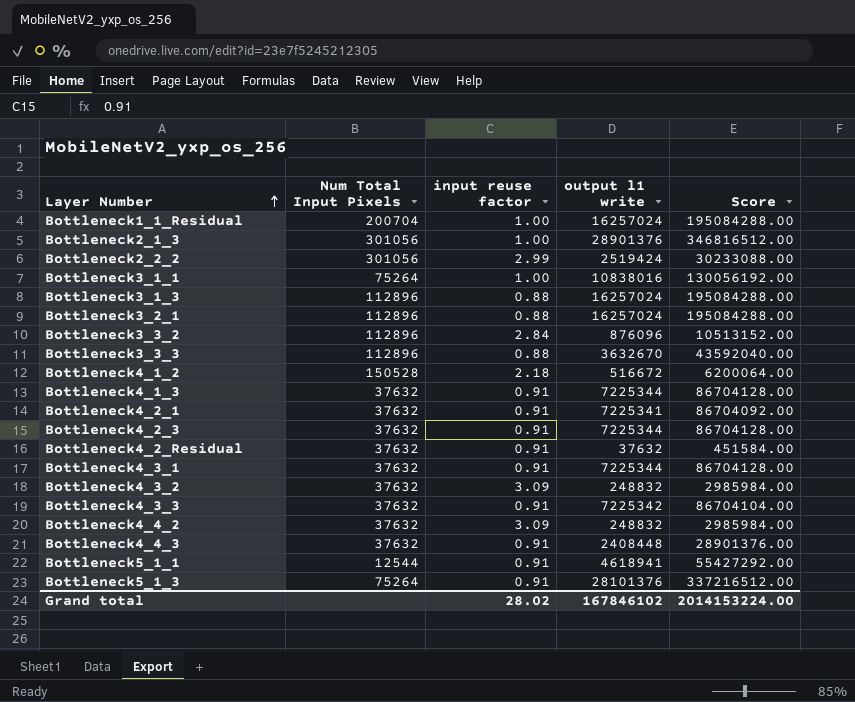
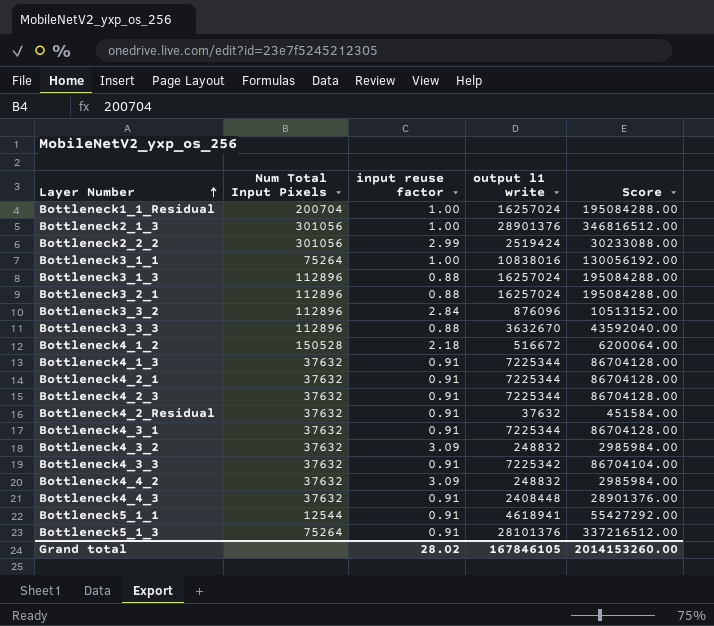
Bottleneck4_2_1 | output l1 write: 7225341 -> 7225344
Bottleneck4_2_1 | Score: 86704092.00 -> 86704128.00
Grand total | output l1 write: 167846102 -> 167846105
Grand total | Score: 2014153224.00 -> 2014153260.00

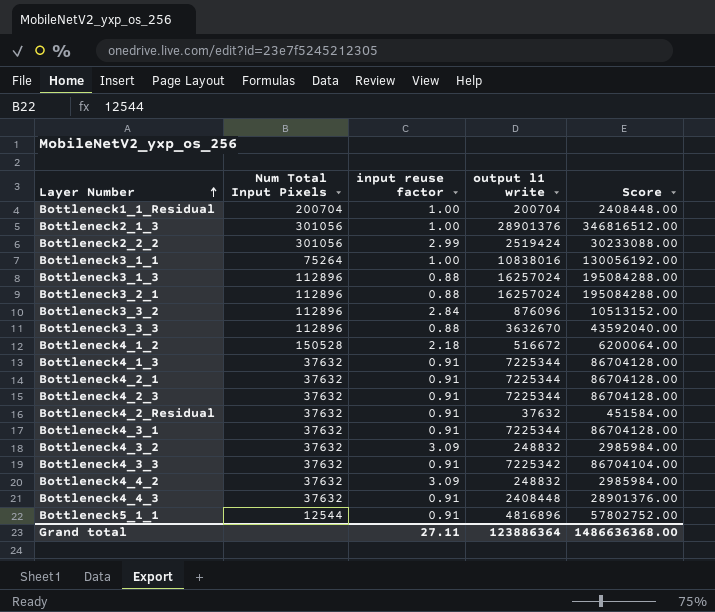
row Bottleneck5_1_3: 75264 | 0.91 | 28101376 | 337216512.00 -> none
Bottleneck1_1_Residual | output l1 write: 16257024 -> 200704
Bottleneck1_1_Residual | Score: 195084288.00 -> 2408448.00
Bottleneck5_1_1 | output l1 write: 4618941 -> 4816896
Bottleneck5_1_1 | Score: 55427292.00 -> 57802752.00
Grand total | input reuse factor: 28.02 -> 27.11
Grand total | output l1 write: 167846105 -> 123886364
Grand total | Score: 2014153260.00 -> 1486636368.00

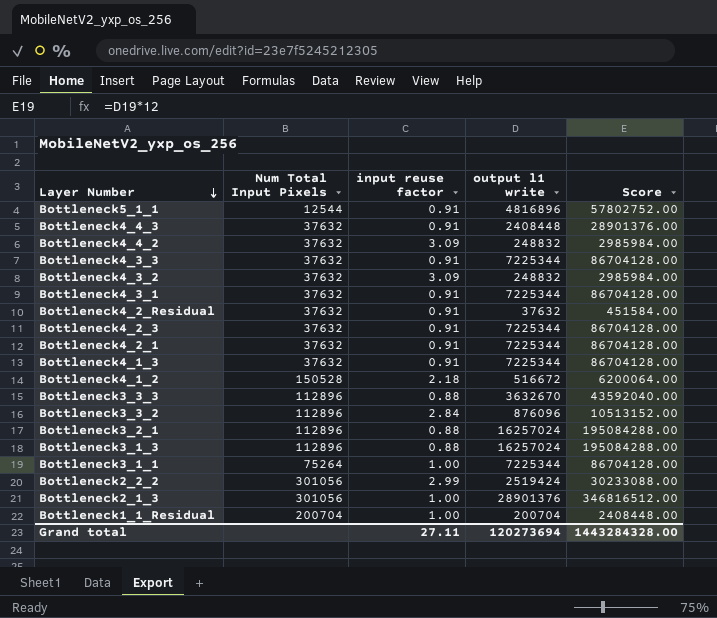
row order: Layer Number ascending -> Layer Number descending
Bottleneck4_3_3 | output l1 write: 7225342 -> 7225344
Bottleneck4_3_3 | Score: 86704104.00 -> 86704128.00
Bottleneck3_1_1 | output l1 write: 10838016 -> 7225344
Bottleneck3_1_1 | Score: 130056192.00 -> 86704128.00
Grand total | output l1 write: 123886364 -> 120273694
Grand total | Score: 1486636368.00 -> 1443284328.00

